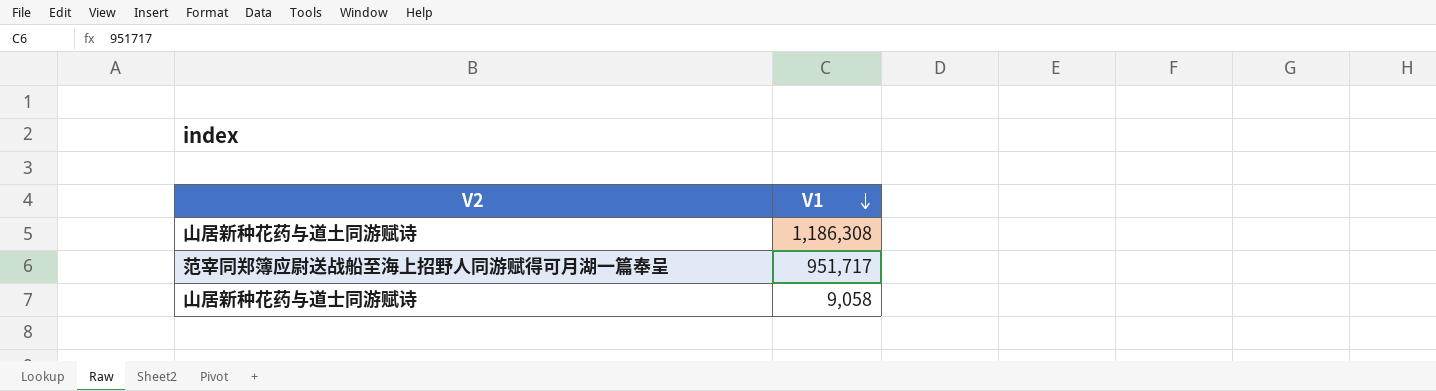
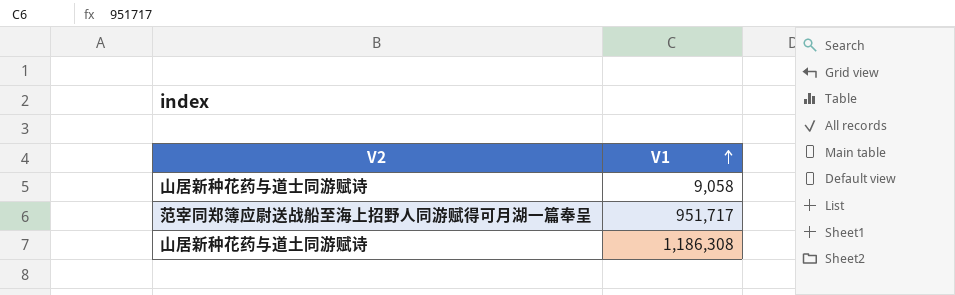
row order: V1 descending -> V1 ascending

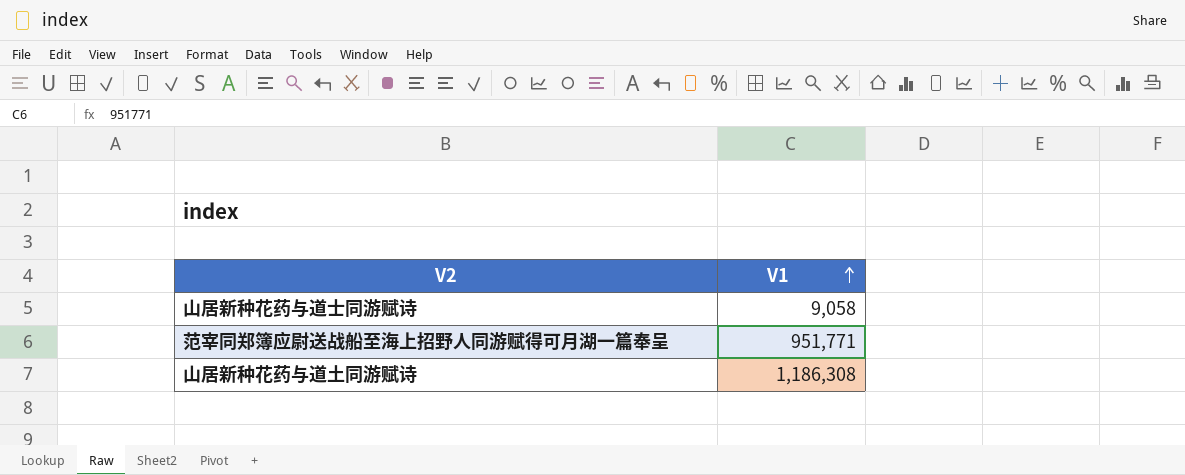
范宰同郑簿应尉送战船至海上招野人同游赋得可月湖一篇奉呈 | V1: 951,717 -> 951,771

